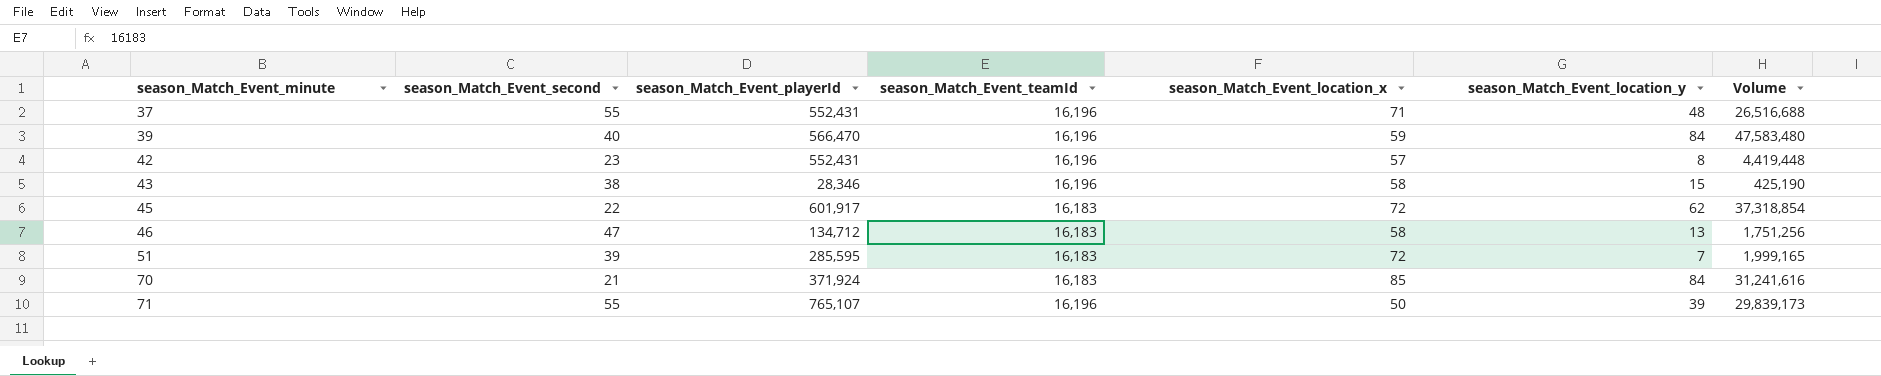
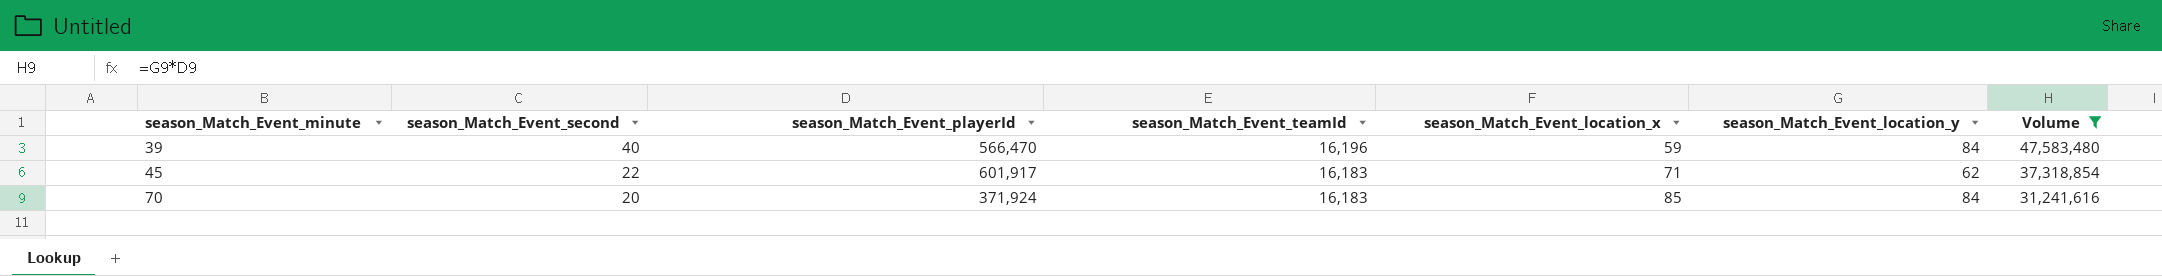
filter: none -> Volume >= 31,241,616
45 | season_Match_Event_location_x: 72 -> 71
70 | season_Match_Event_second: 21 -> 20

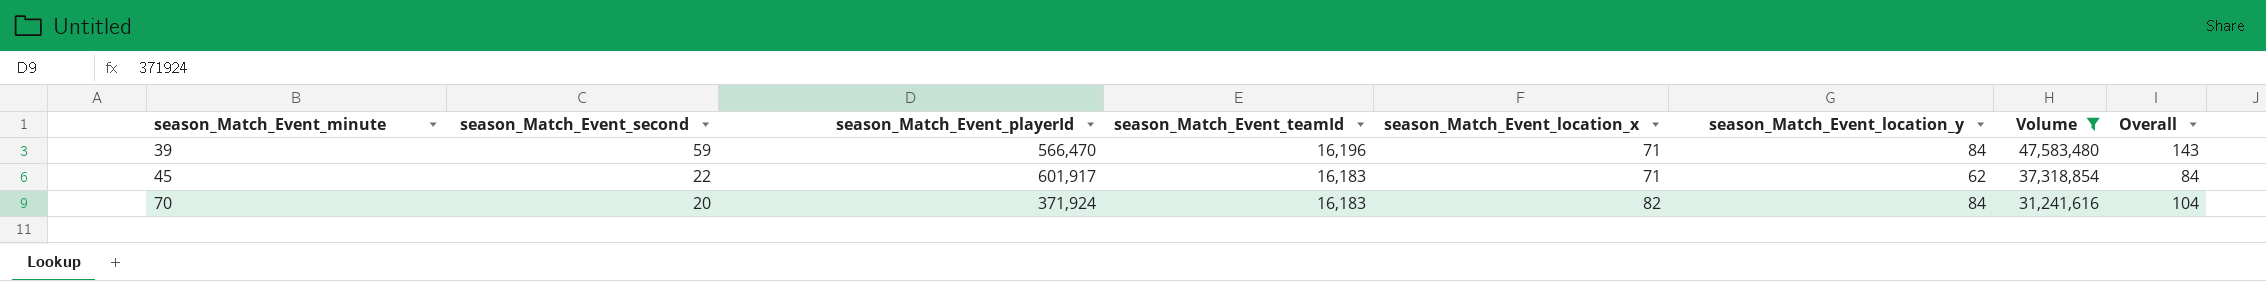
column Overall | formula: none -> [season_Match_Event_second] + [season_Match_Event_location_y]
39 | season_Match_Event_second: 40 -> 59
39 | season_Match_Event_location_x: 59 -> 71
70 | season_Match_Event_location_x: 85 -> 82

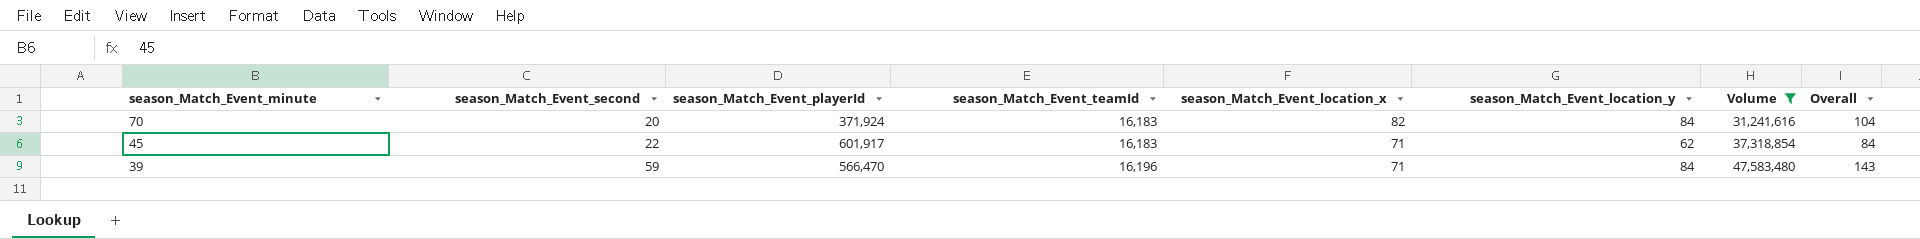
row order: season_Match_Event_minute ascending -> season_Match_Event_minute descending

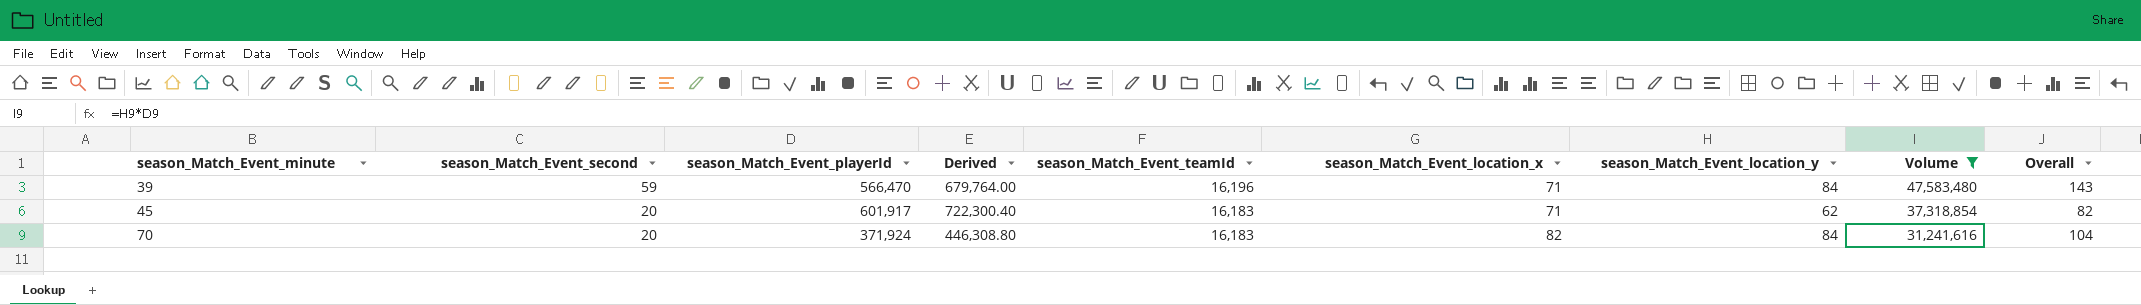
row order: season_Match_Event_minute descending -> season_Match_Event_minute ascending
column Derived | formula: none -> [season_Match_Event_playerId] * 1.2
45 | season_Match_Event_second: 22 -> 20
45 | Overall: 84 -> 82

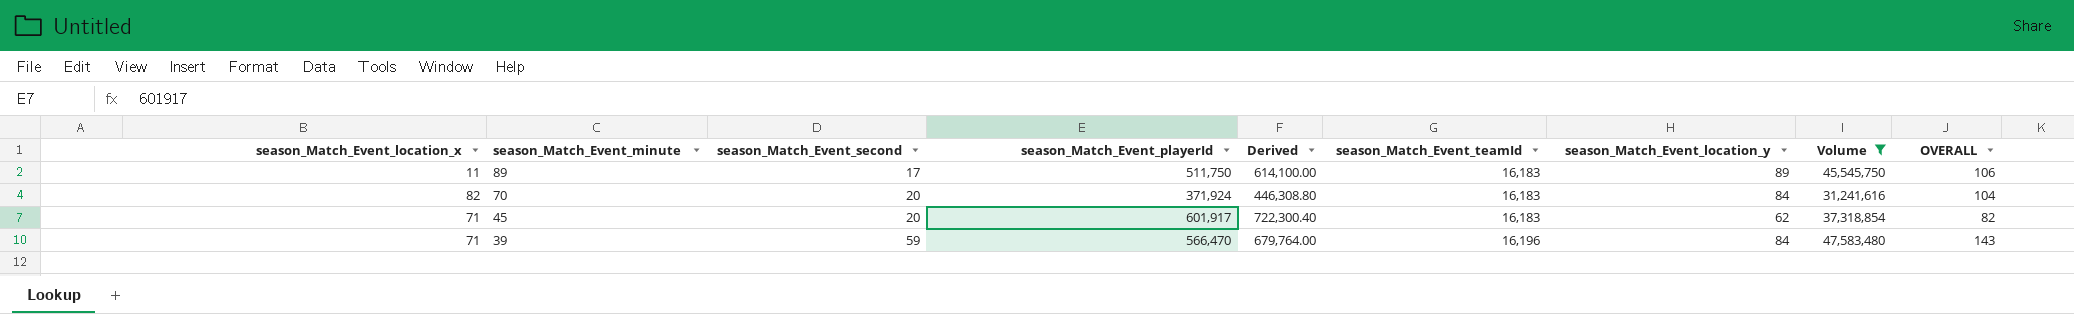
row order: season_Match_Event_minute ascending -> season_Match_Event_minute descending
column season_Match_Event_location_x | position: 6 -> 1
column name: Overall -> OVERALL
row 89: none -> 11 | 17 | 511,750 | 614,100.00 | 16,183 | 89 | 45,545,750 | 106

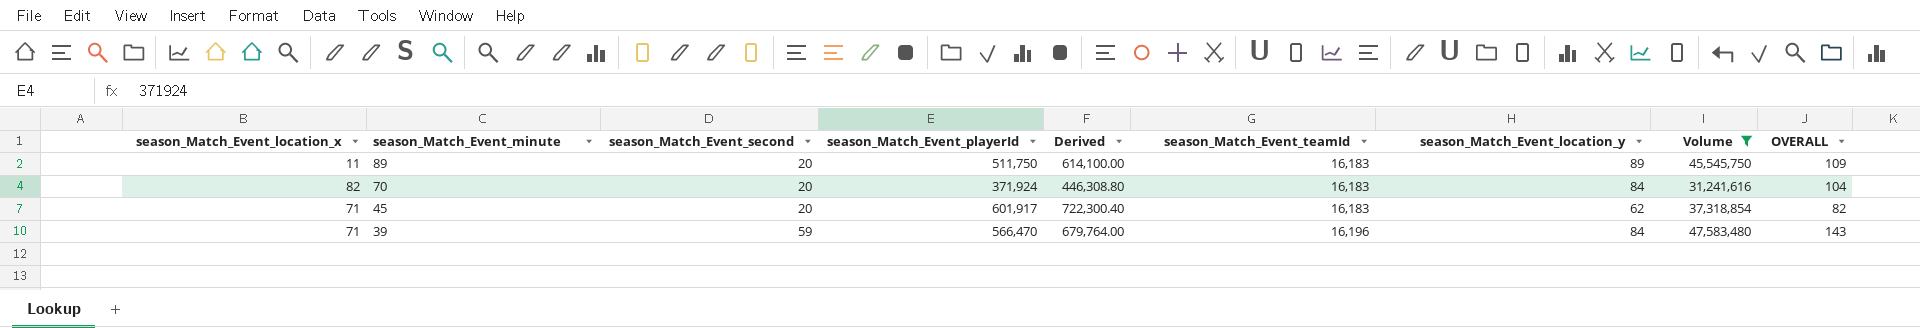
89 | season_Match_Event_second: 17 -> 20
89 | OVERALL: 106 -> 109

